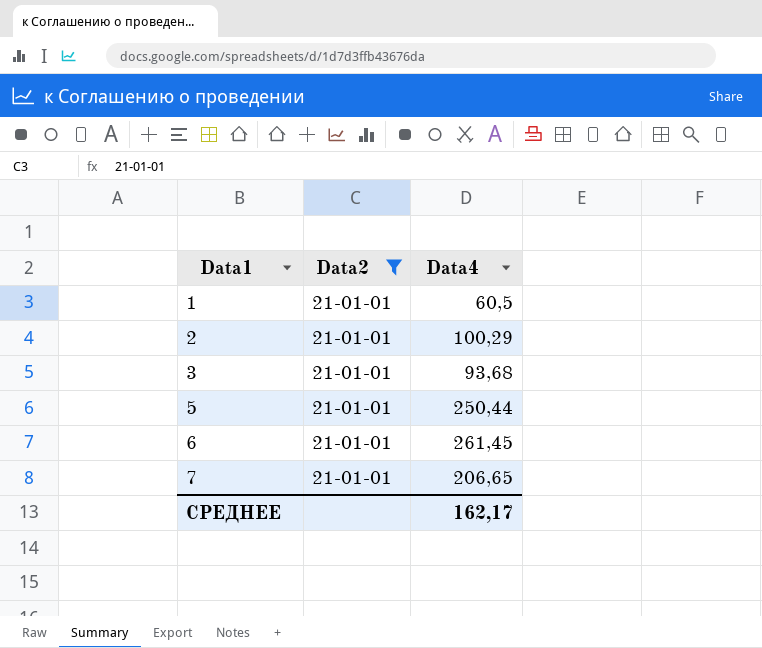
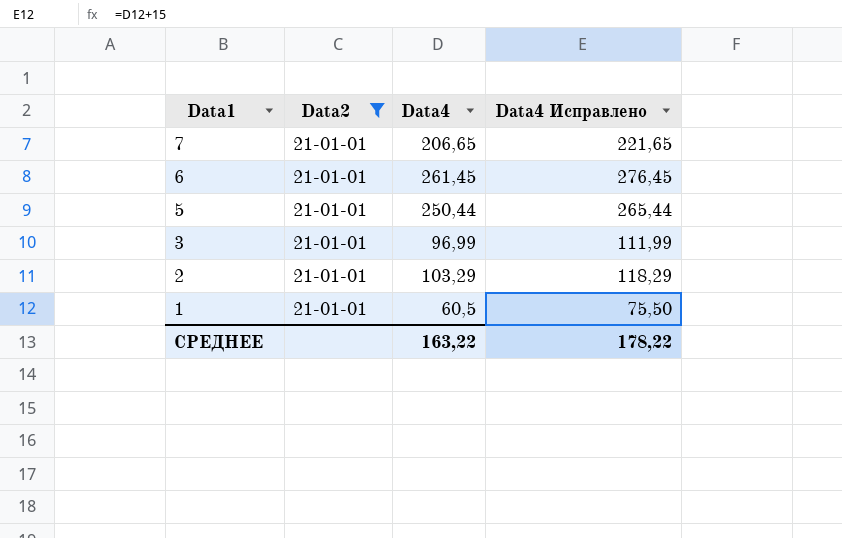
row order: Data1 ascending -> Data1 descending
column Data4 Исправлено | formula: none -> [Data4] + 15
3 | Data4: 93,68 -> 96,99
2 | Data4: 100,29 -> 103,29
СРЕДНЕЕ | Data4: 162,17 -> 163,22

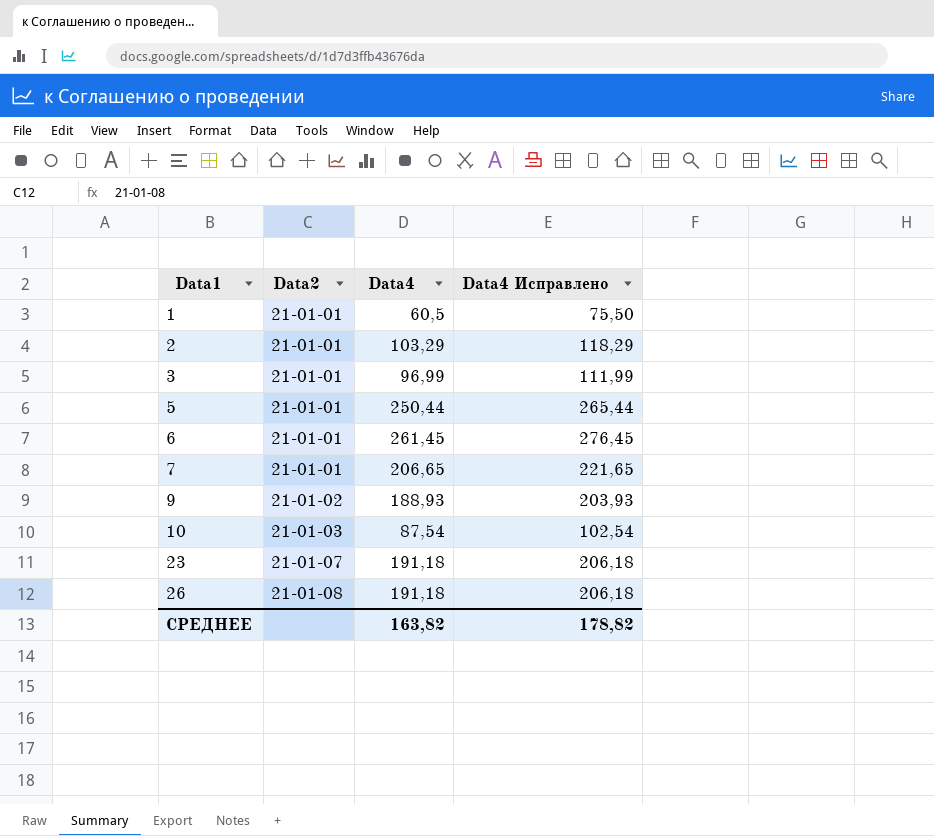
filter: Data2 = 21-01-01 -> none
row order: Data1 descending -> Data1 ascending
СРЕДНЕЕ | Data4: 163,22 -> 163,82
СРЕДНЕЕ | Data4 Исправлено: 178,22 -> 178,82

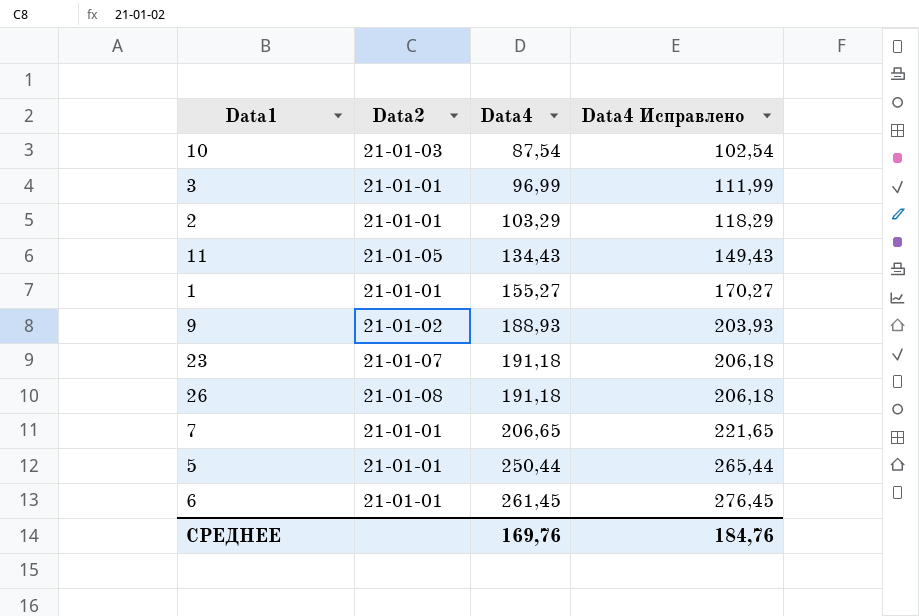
row order: Data1 ascending -> Data4 ascending
row 11: none -> 21-01-05 | 134,43 | 149,43
1 | Data4: 60,5 -> 155,27
1 | Data4 Исправлено: 75,50 -> 170,27
СРЕДНЕЕ | Data4: 163,82 -> 169,76
СРЕДНЕЕ | Data4 Исправлено: 178,82 -> 184,76

